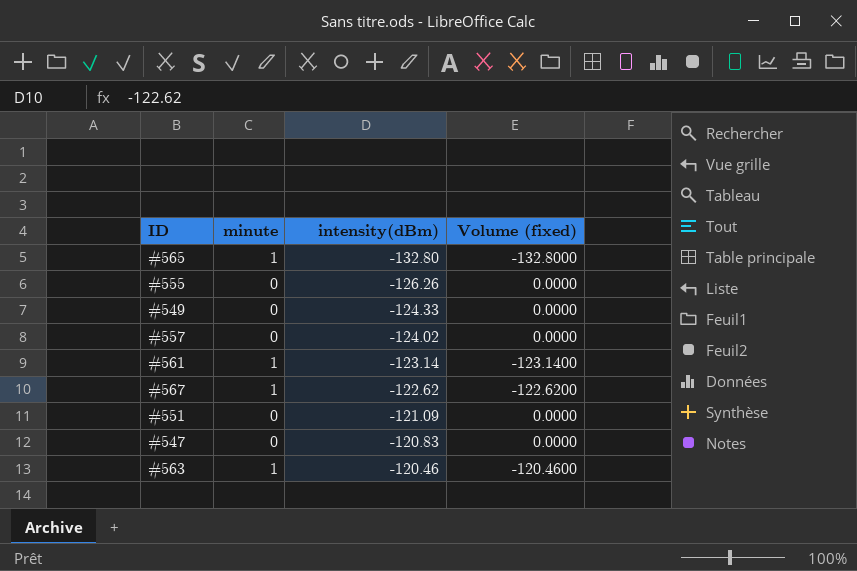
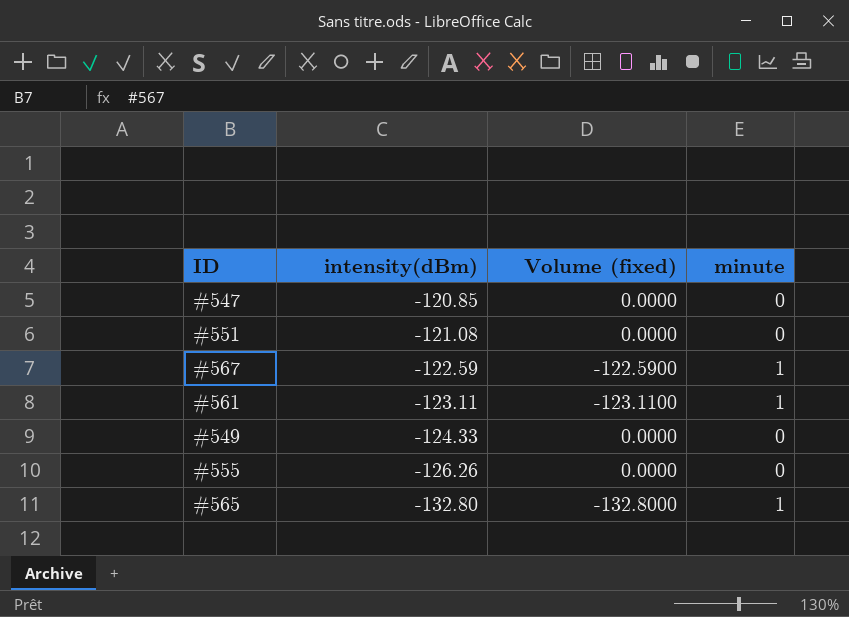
row order: intensity(dBm) ascending -> intensity(dBm) descending
column minute | position: 2 -> 4
row #557: 0 | -124.02 | 0.0000 -> none
row #563: 1 | -120.46 | -120.4600 -> none
#547 | intensity(dBm): -120.83 -> -120.85
#551 | intensity(dBm): -121.09 -> -121.08
#567 | intensity(dBm): -122.62 -> -122.59
#567 | Volume (fixed): -122.6200 -> -122.5900
#561 | intensity(dBm): -123.14 -> -123.11
#561 | Volume (fixed): -123.1400 -> -123.1100

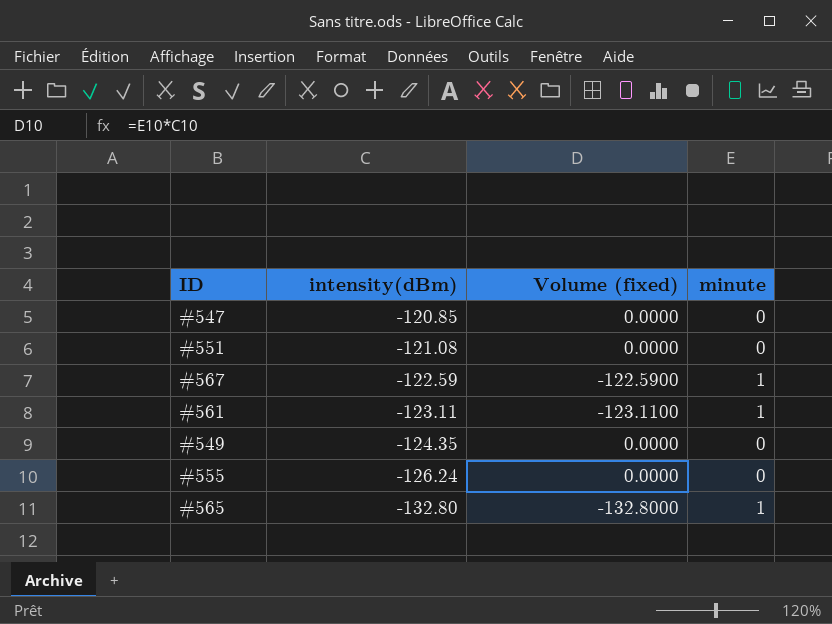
#549 | intensity(dBm): -124.33 -> -124.35
#555 | intensity(dBm): -126.26 -> -126.24

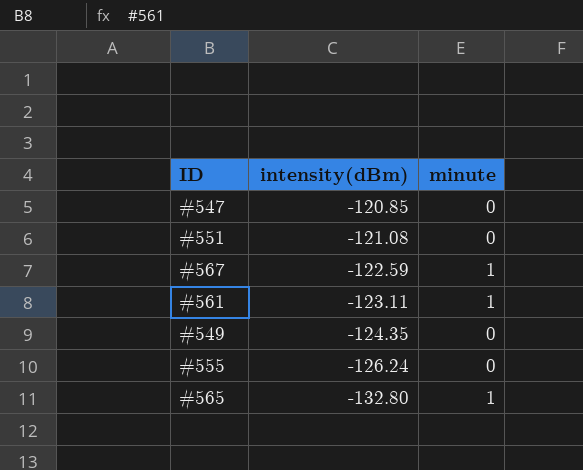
column Volume (fixed) | formula: [intensity(dBm)] * [minute] -> none

